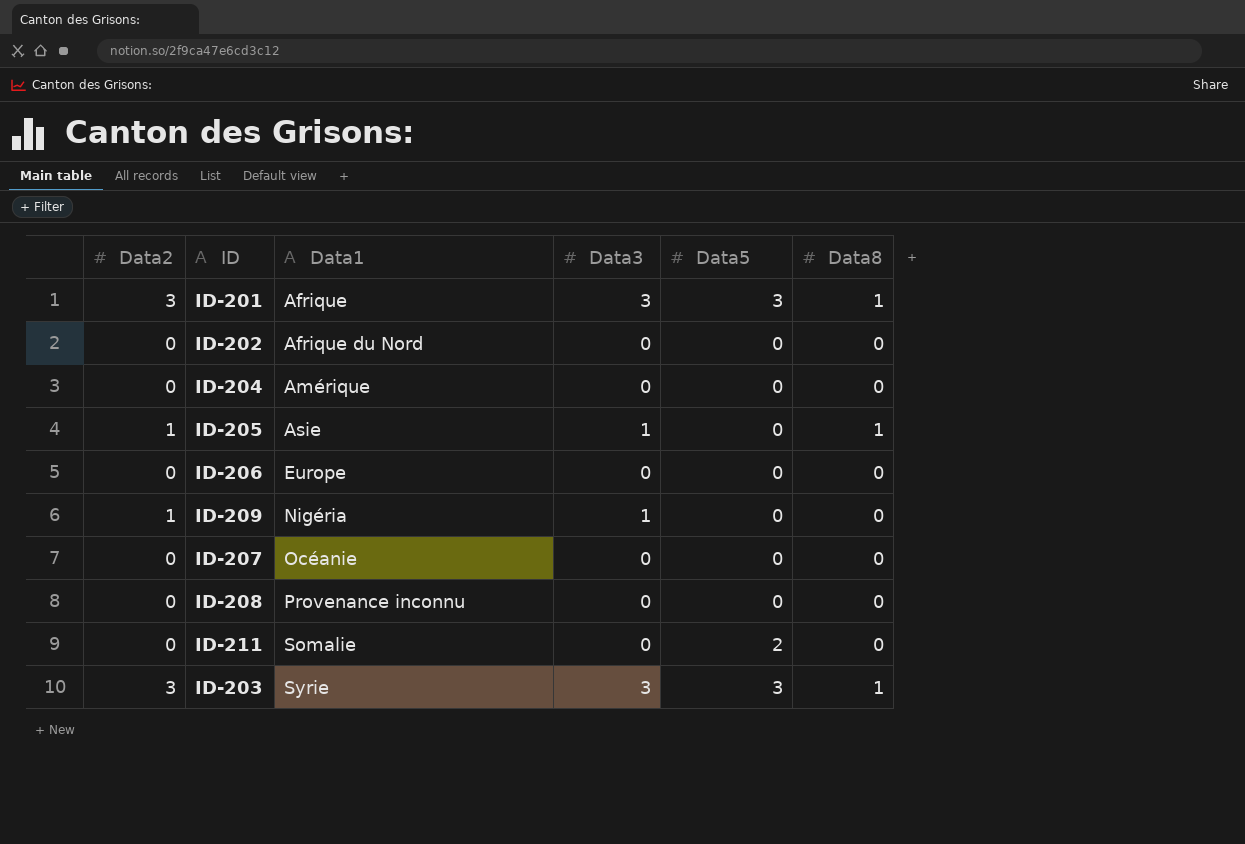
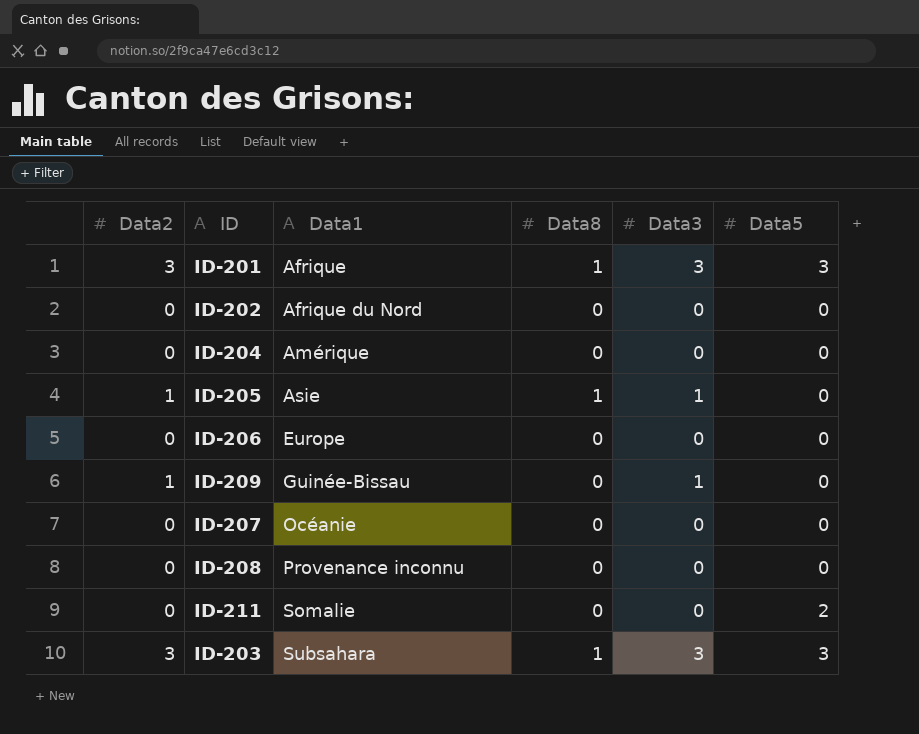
column Data8 | position: 6 -> 4
ID-209 | Data1: Nigéria -> Guinée-Bissau
ID-203 | Data1: Syrie -> Subsahara

